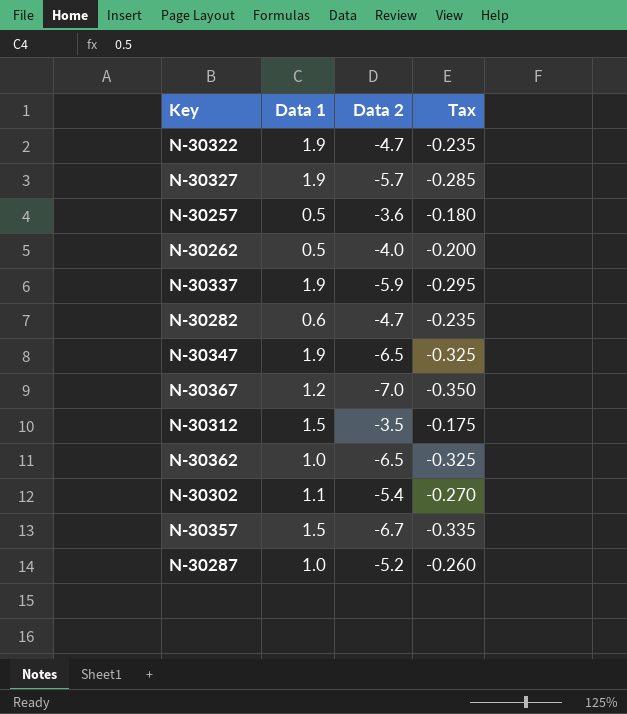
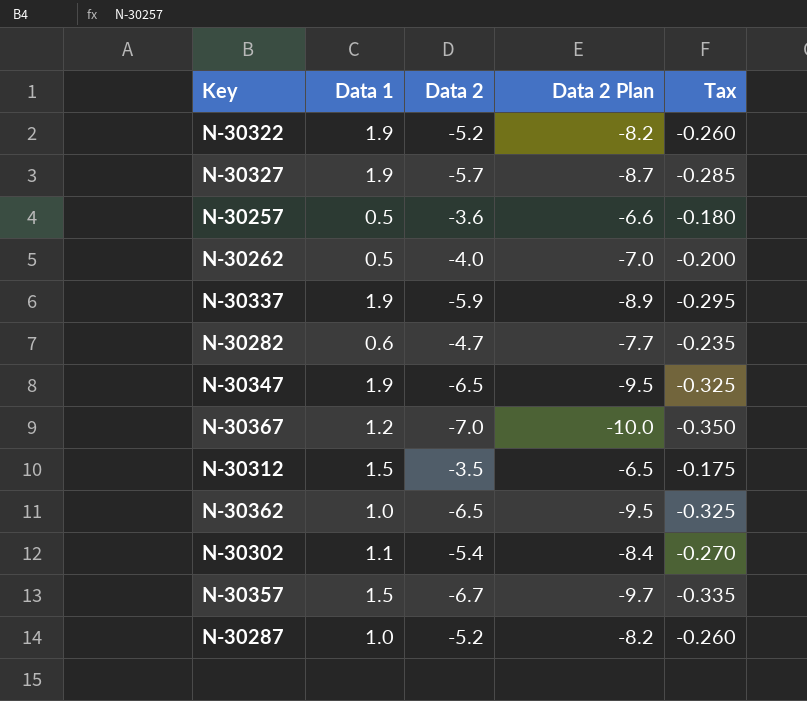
column Data 2 Plan | formula: none -> [Data 2] - 3
N-30322 | Data 2: -4.7 -> -5.2
N-30322 | Tax: -0.235 -> -0.260

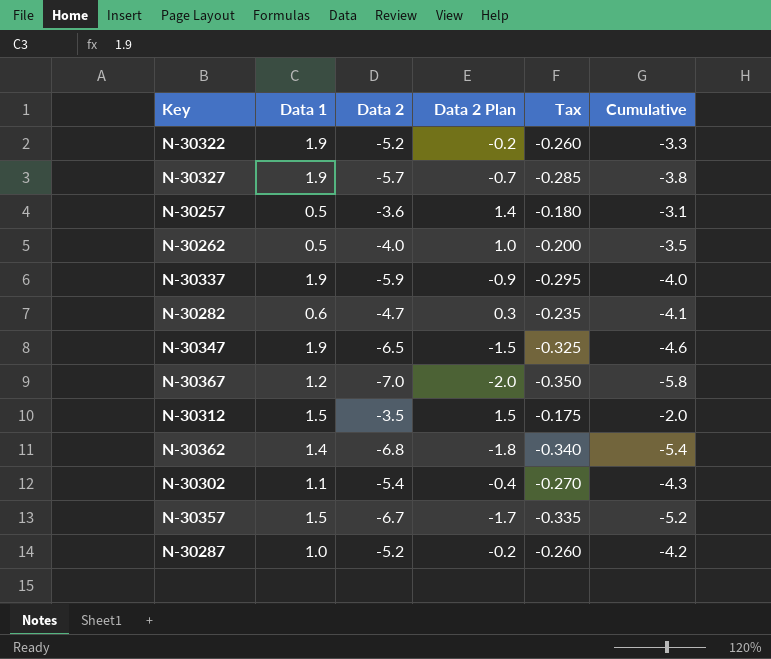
column Data 2 Plan | formula: [Data 2] - 3 -> [Data 2] + 5
column Cumulative | formula: none -> [Data 1] + [Data 2]
N-30362 | Data 1: 1.0 -> 1.4
N-30362 | Data 2: -6.5 -> -6.8
N-30362 | Tax: -0.325 -> -0.340

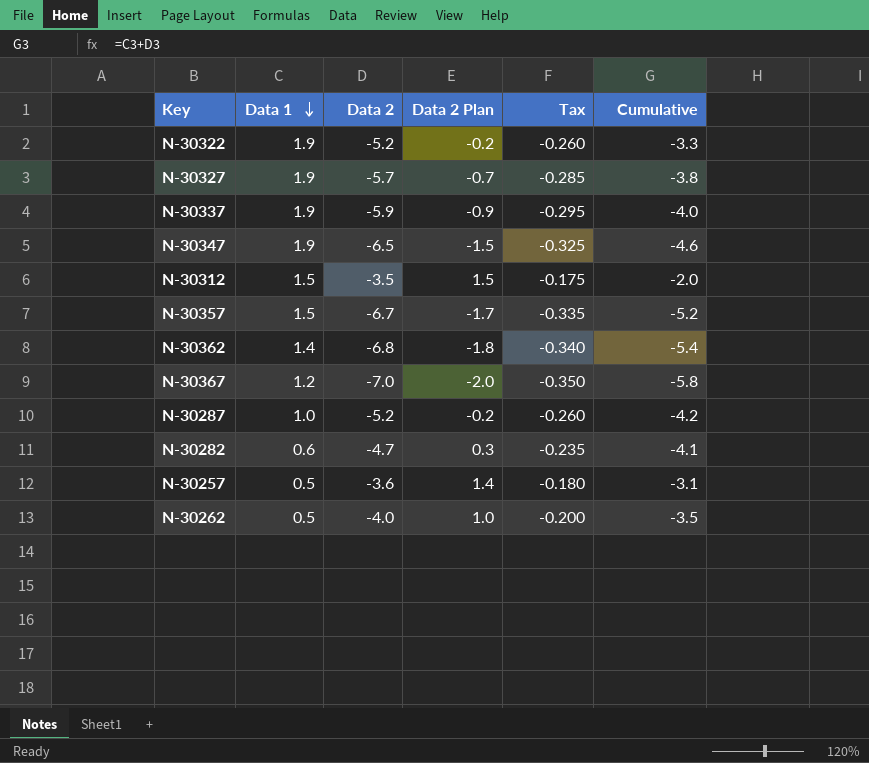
row order: none -> Data 1 descending
row N-30302: 1.1 | -5.4 | -0.4 | -0.270 | -4.3 -> none

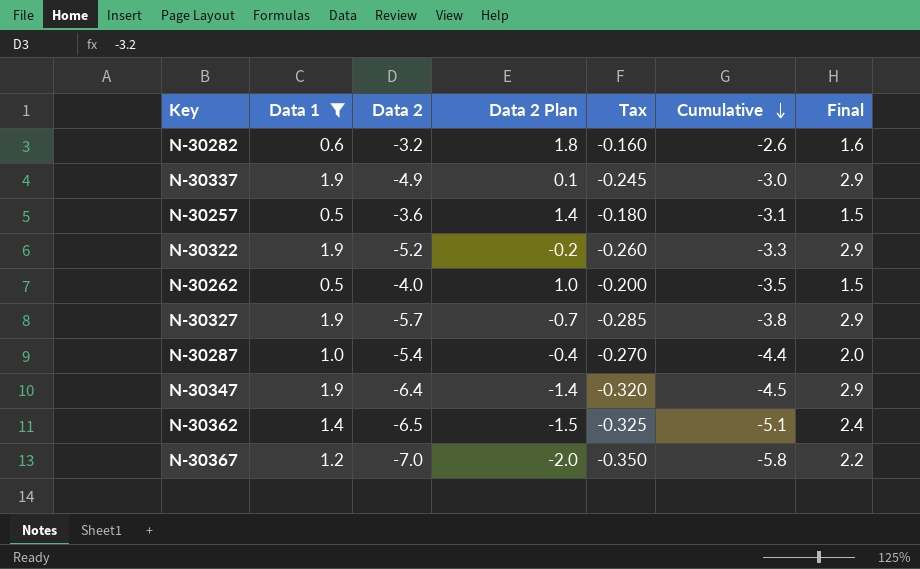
filter: none -> Data 1 != 1.5
row order: Data 1 descending -> Cumulative descending
column Final | formula: none -> [Data 1] + 1
N-30282 | Data 2: -4.7 -> -3.2
N-30282 | Data 2 Plan: 0.3 -> 1.8
N-30282 | Tax: -0.235 -> -0.160
N-30282 | Cumulative: -4.1 -> -2.6
N-30337 | Data 2: -5.9 -> -4.9
N-30337 | Data 2 Plan: -0.9 -> 0.1
N-30337 | Tax: -0.295 -> -0.245
N-30337 | Cumulative: -4.0 -> -3.0
N-30287 | Data 2: -5.2 -> -5.4
N-30287 | Data 2 Plan: -0.2 -> -0.4
N-30287 | Tax: -0.260 -> -0.270
N-30287 | Cumulative: -4.2 -> -4.4
N-30347 | Data 2: -6.5 -> -6.4
N-30347 | Data 2 Plan: -1.5 -> -1.4
N-30347 | Tax: -0.325 -> -0.320
N-30347 | Cumulative: -4.6 -> -4.5
N-30362 | Data 2: -6.8 -> -6.5
N-30362 | Data 2 Plan: -1.8 -> -1.5
N-30362 | Tax: -0.340 -> -0.325
N-30362 | Cumulative: -5.4 -> -5.1

